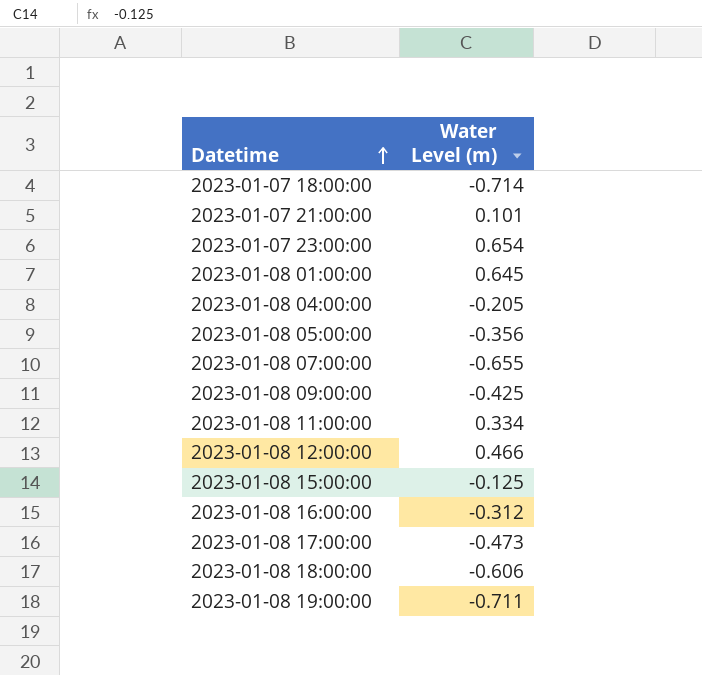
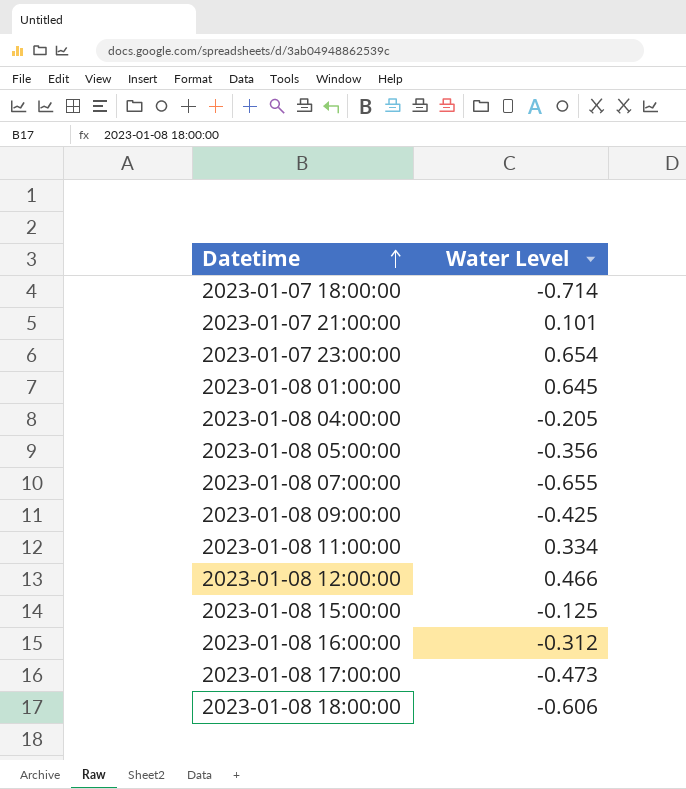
column name: Water Level (m) -> Water Level
row 2023-01-08 19:00:00: -0.711 -> none

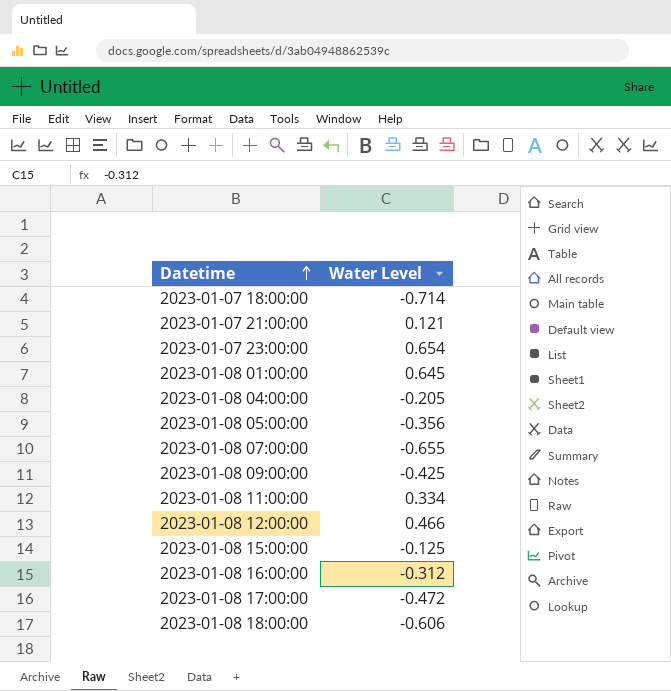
2023-01-07 21:00:00 | Water Level: 0.101 -> 0.121
2023-01-08 17:00:00 | Water Level: -0.473 -> -0.472

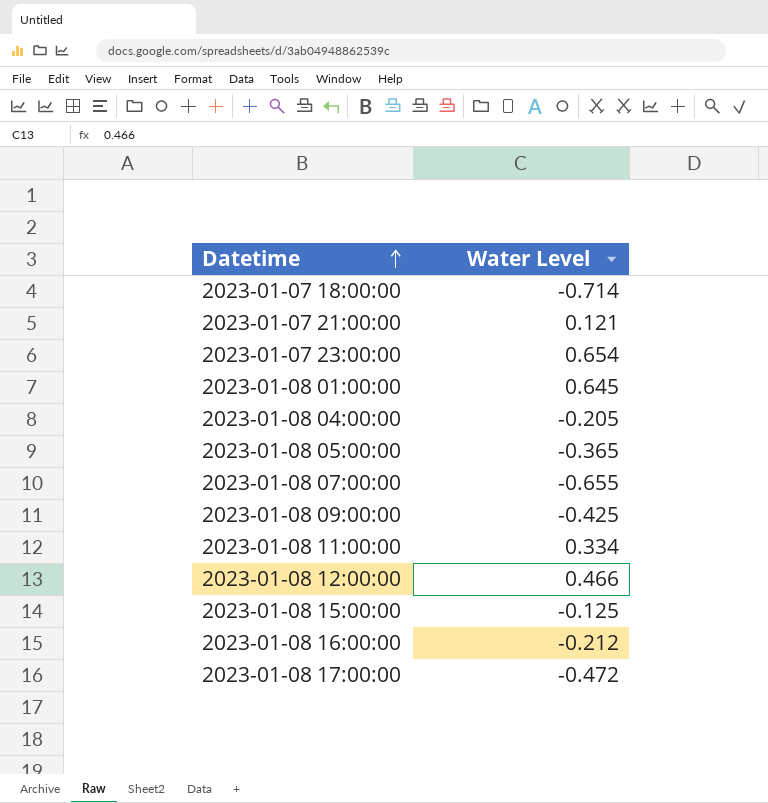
row 2023-01-08 18:00:00: -0.606 -> none
2023-01-08 05:00:00 | Water Level: -0.356 -> -0.365
2023-01-08 16:00:00 | Water Level: -0.312 -> -0.212

